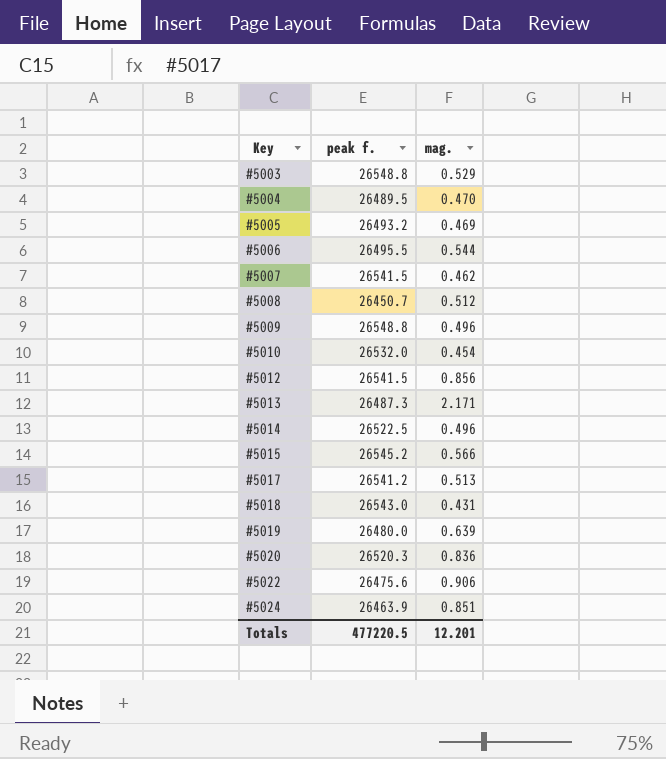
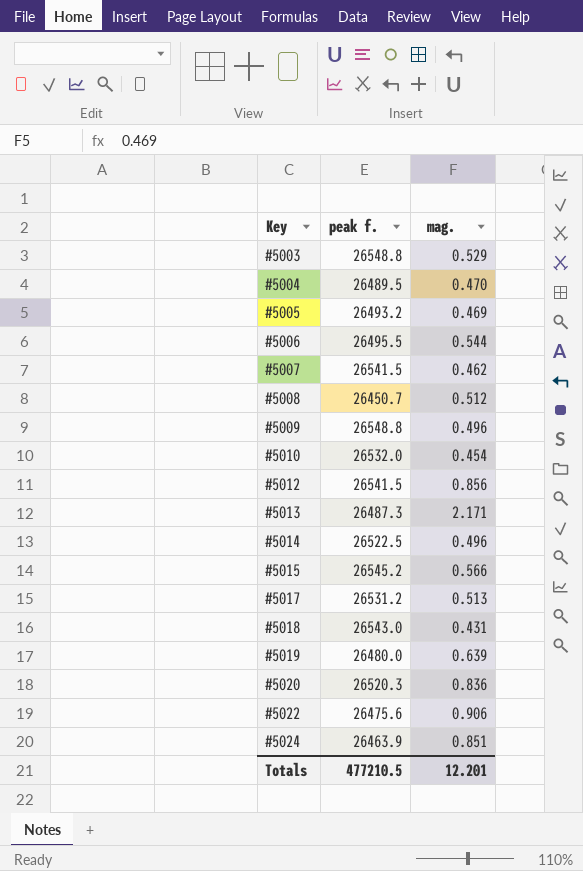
#5017 | peak f.: 26541.2 -> 26531.2
Totals | peak f.: 477220.5 -> 477210.5

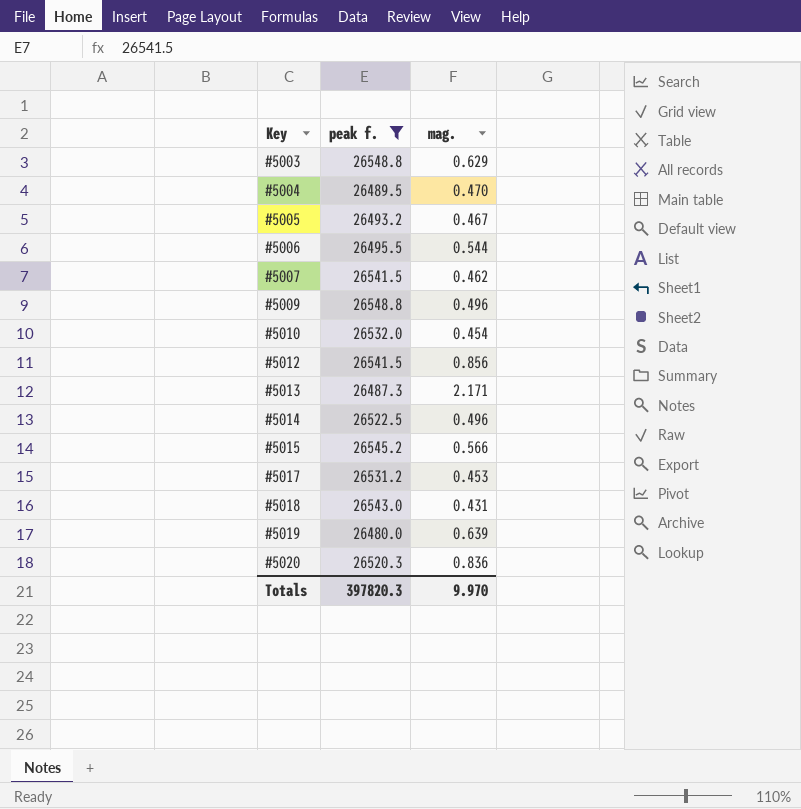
filter: none -> peak f. >= 26480.0
#5003 | mag.: 0.529 -> 0.629
#5005 | mag.: 0.469 -> 0.467
#5017 | mag.: 0.513 -> 0.453
Totals | peak f.: 477210.5 -> 397820.3
Totals | mag.: 12.201 -> 9.970

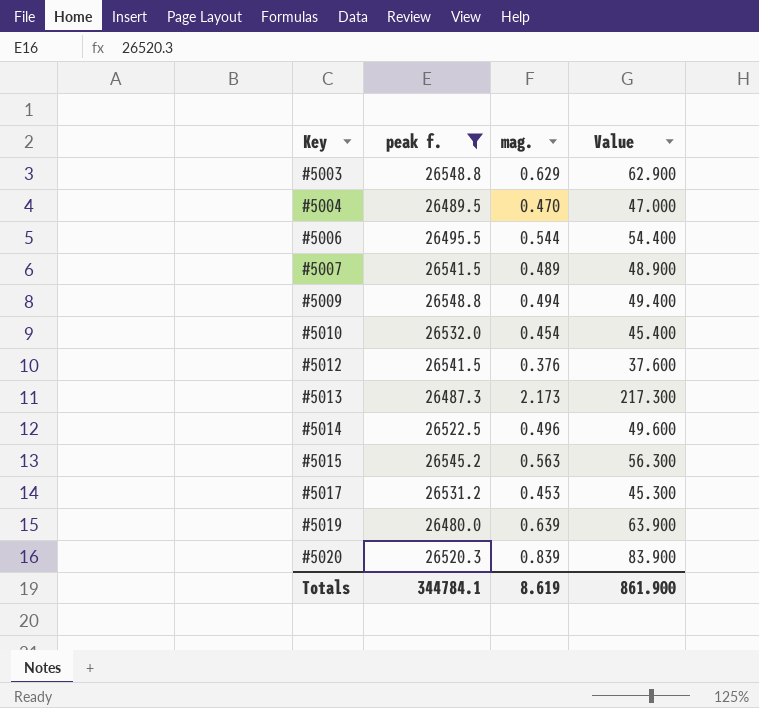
column Value | formula: none -> [mag.] * 100
row #5005: 26493.2 | 0.467 -> none
row #5018: 26543.0 | 0.431 -> none
#5007 | mag.: 0.462 -> 0.489
#5009 | mag.: 0.496 -> 0.494
#5012 | mag.: 0.856 -> 0.376
#5013 | mag.: 2.171 -> 2.173
#5015 | mag.: 0.566 -> 0.563
#5020 | mag.: 0.836 -> 0.839
Totals | peak f.: 397820.3 -> 344784.1
Totals | mag.: 9.970 -> 8.619

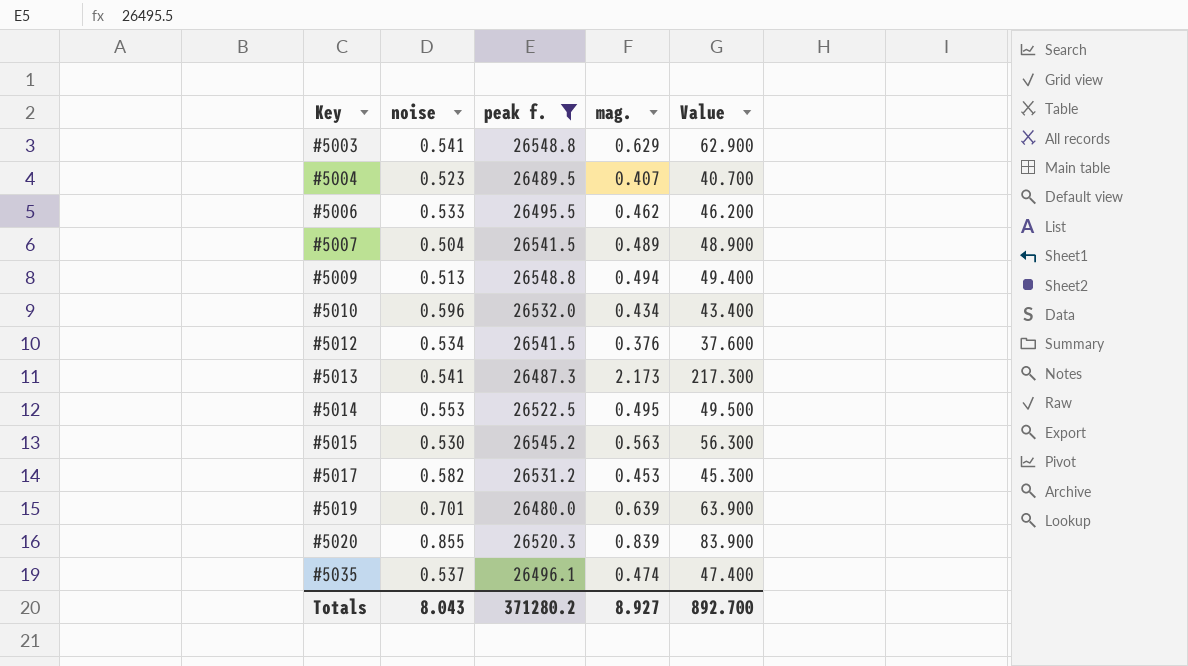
column noise | position: none -> 2
#5004 | mag.: 0.470 -> 0.407
#5004 | Value: 47.000 -> 40.700
#5006 | mag.: 0.544 -> 0.462
#5006 | Value: 54.400 -> 46.200
#5010 | mag.: 0.454 -> 0.434
#5010 | Value: 45.400 -> 43.400
#5014 | mag.: 0.496 -> 0.495
#5014 | Value: 49.600 -> 49.500
row #5035: none -> 0.537 | 26496.1 | 0.474 | 47.400
Totals | peak f.: 344784.1 -> 371280.2
Totals | mag.: 8.619 -> 8.927
Totals | Value: 861.900 -> 892.700

